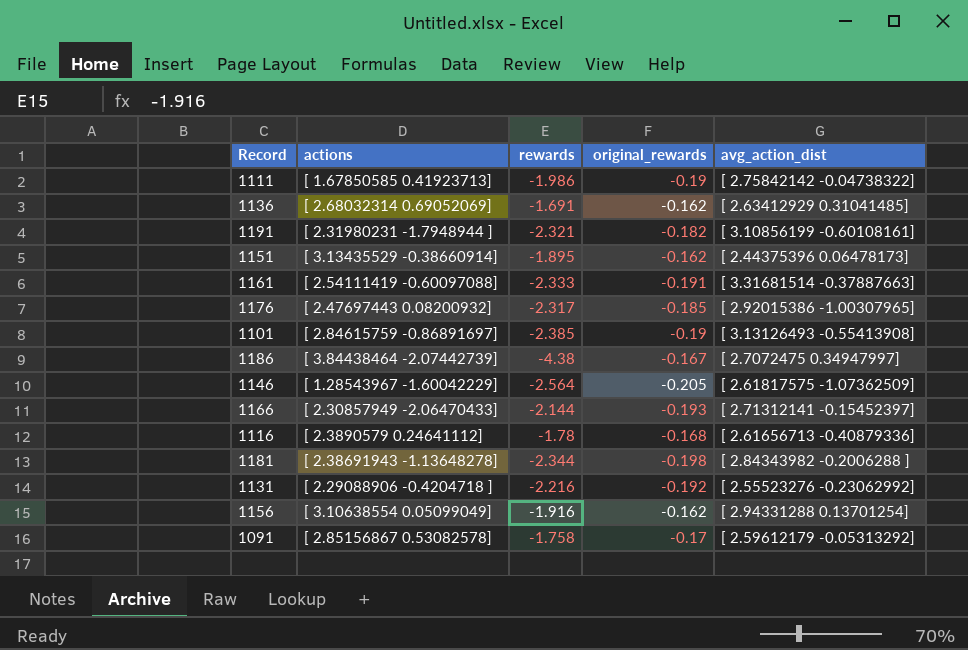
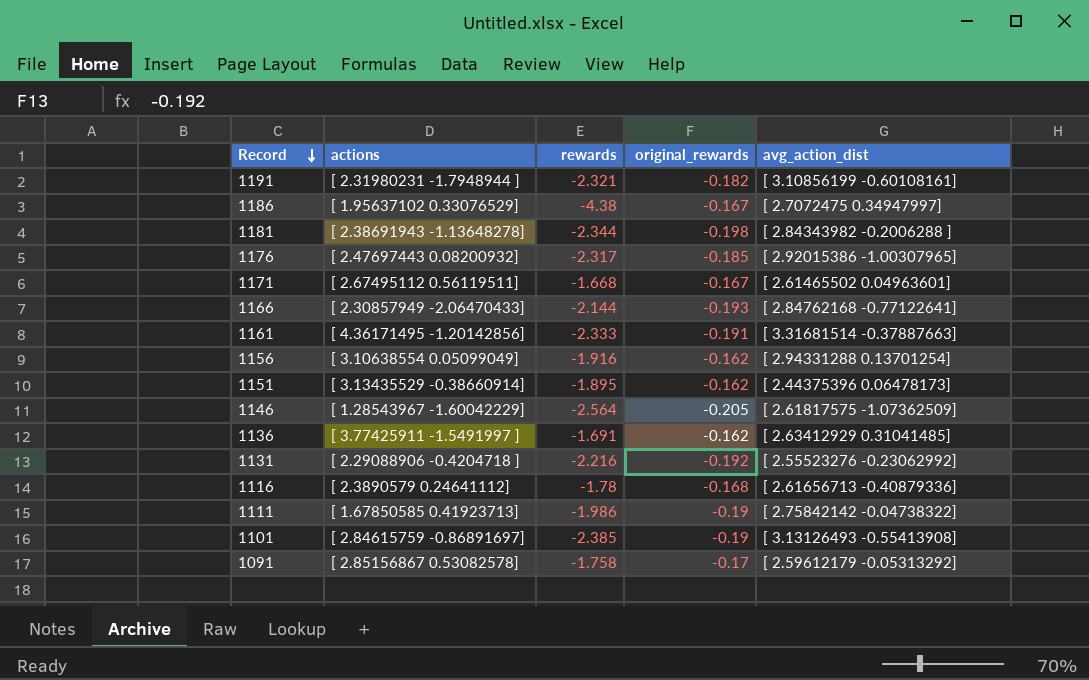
row order: none -> Record descending
1186 | actions: [ 3.84438464 -2.07442739] -> [ 1.95637102 0.33076529]
row 1171: none -> [ 2.67495112 0.56119511] | -1.668 | -0.167 | [ 2.61465502 0.04963601]
1166 | avg_action_dist: [ 2.71312141 -0.15452397] -> [ 2.84762168 -0.77122641]
1161 | actions: [ 2.54111419 -0.60097088] -> [ 4.36171495 -1.20142856]
1136 | actions: [ 2.68032314 0.69052069] -> [ 3.77425911 -1.5491997 ]

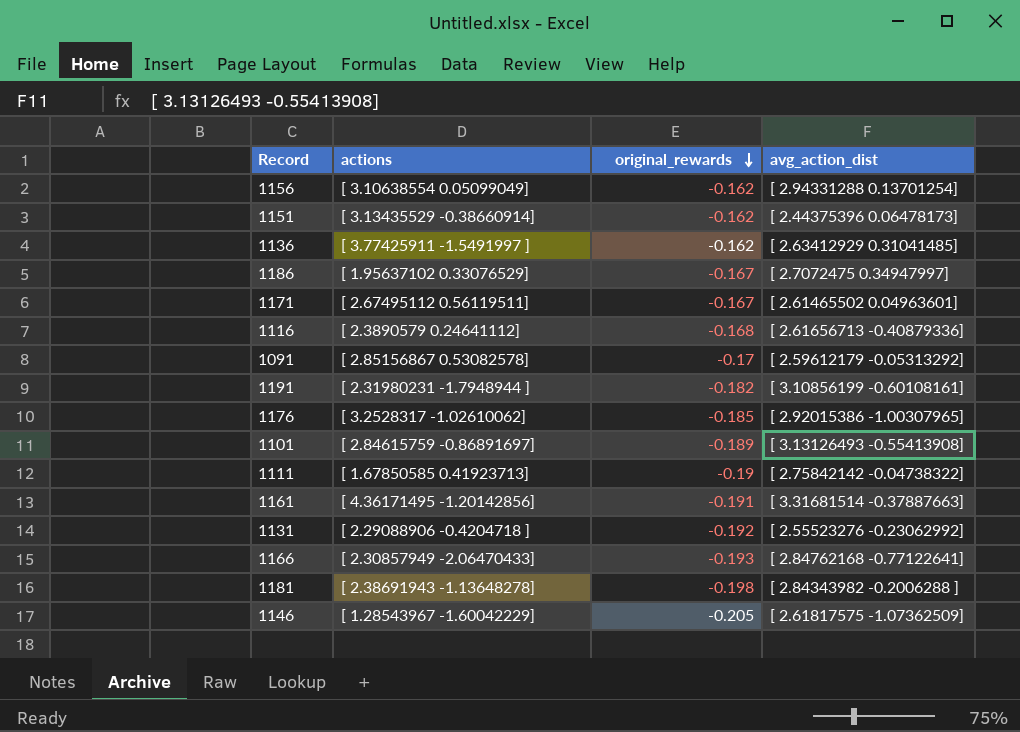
row order: Record descending -> original_rewards descending
column rewards | position: 3 -> none
1176 | actions: [ 2.47697443 0.08200932] -> [ 3.2528317 -1.02610062]
1101 | original_rewards: -0.19 -> -0.189

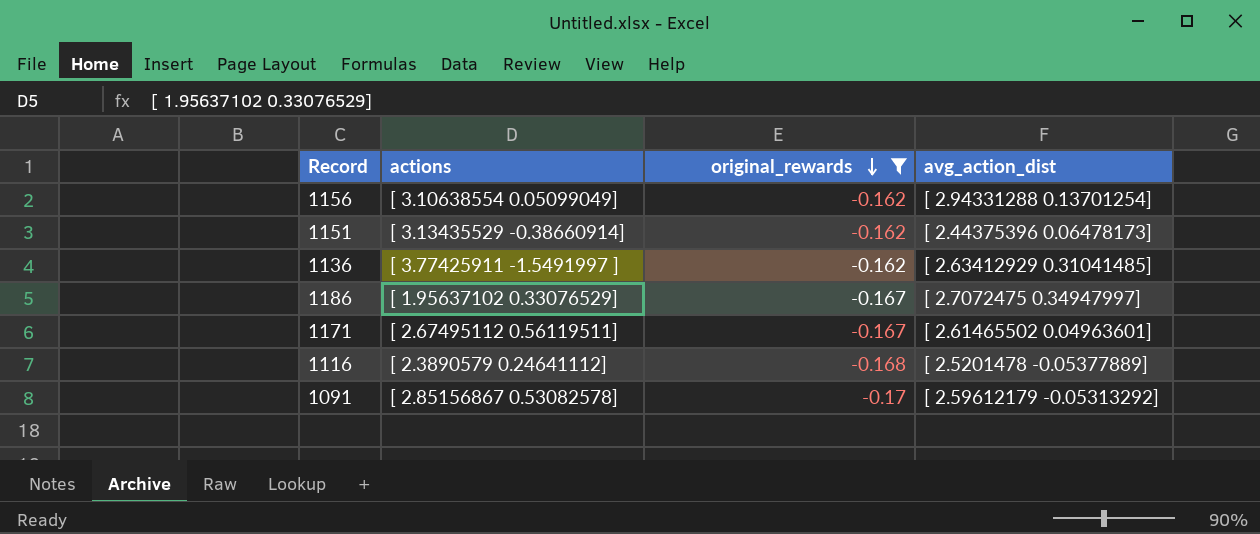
filter: none -> original_rewards >= -0.17
1116 | avg_action_dist: [ 2.61656713 -0.40879336] -> [ 2.5201478 -0.05377889]

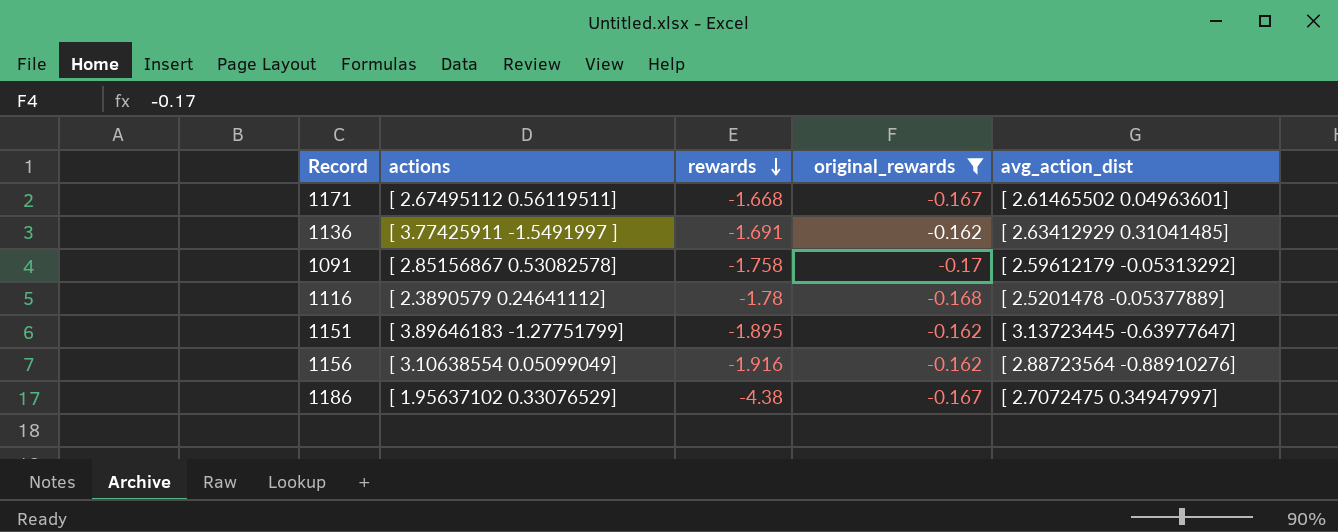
row order: original_rewards descending -> rewards descending
column rewards | position: none -> 3
1151 | actions: [ 3.13435529 -0.38660914] -> [ 3.89646183 -1.27751799]
1151 | avg_action_dist: [ 2.44375396 0.06478173] -> [ 3.13723445 -0.63977647]
1156 | avg_action_dist: [ 2.94331288 0.13701254] -> [ 2.88723564 -0.88910276]

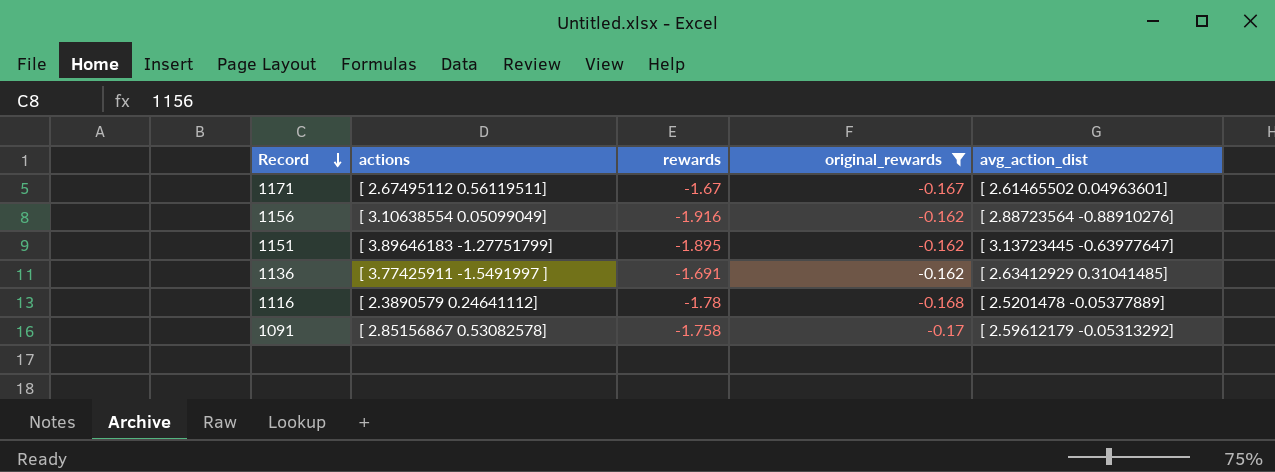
row order: rewards descending -> Record descending
row 1186: [ 1.95637102 0.33076529] | -4.38 | -0.167 | [ 2.7072475 0.34947997] -> none
1171 | rewards: -1.668 -> -1.67

